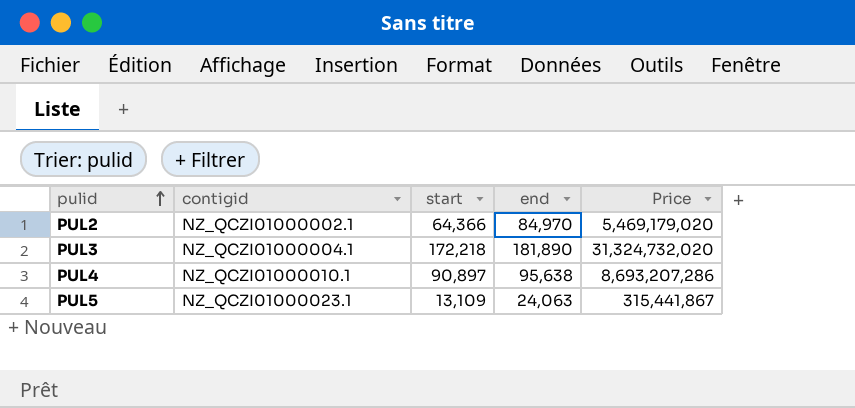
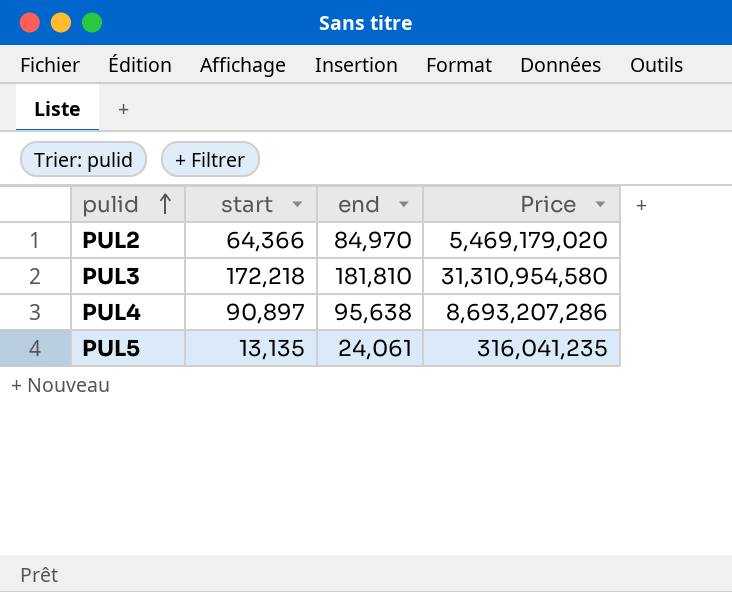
column contigid | position: 2 -> none
PUL3 | end: 181,890 -> 181,810
PUL3 | Price: 31,324,732,020 -> 31,310,954,580
PUL5 | start: 13,109 -> 13,135
PUL5 | end: 24,063 -> 24,061
PUL5 | Price: 315,441,867 -> 316,041,235

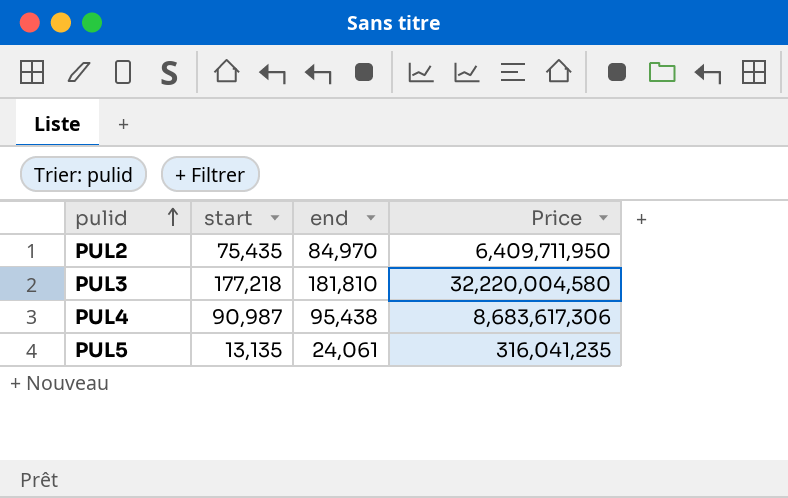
PUL2 | start: 64,366 -> 75,435
PUL2 | Price: 5,469,179,020 -> 6,409,711,950
PUL3 | start: 172,218 -> 177,218
PUL3 | Price: 31,310,954,580 -> 32,220,004,580
PUL4 | start: 90,897 -> 90,987
PUL4 | end: 95,638 -> 95,438
PUL4 | Price: 8,693,207,286 -> 8,683,617,306

